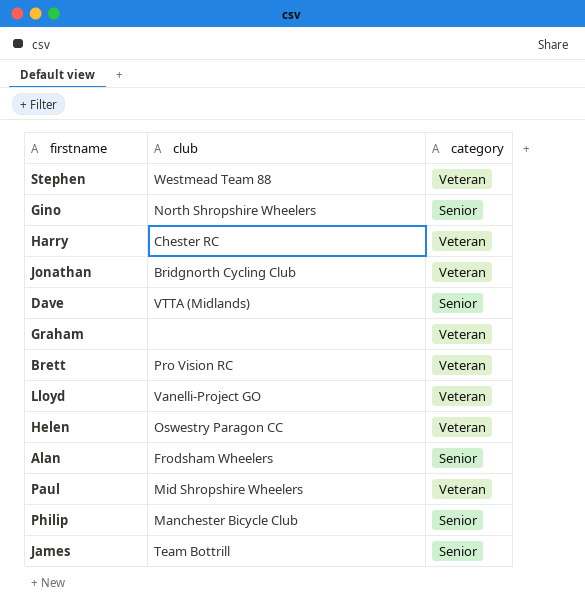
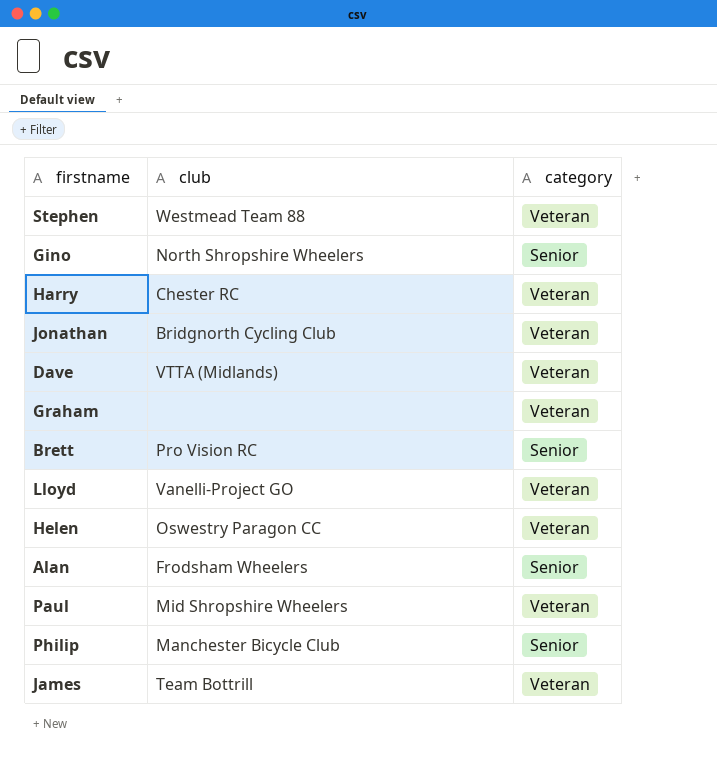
Dave | category: Senior -> Veteran
Brett | category: Veteran -> Senior
James | category: Senior -> Veteran

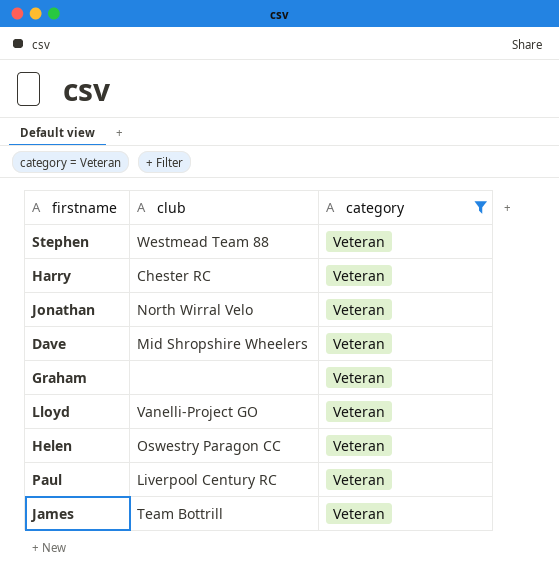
filter: none -> category = Veteran
Jonathan | club: Bridgnorth Cycling Club -> North Wirral Velo
Dave | club: VTTA (Midlands) -> Mid Shropshire Wheelers
Paul | club: Mid Shropshire Wheelers -> Liverpool Century RC

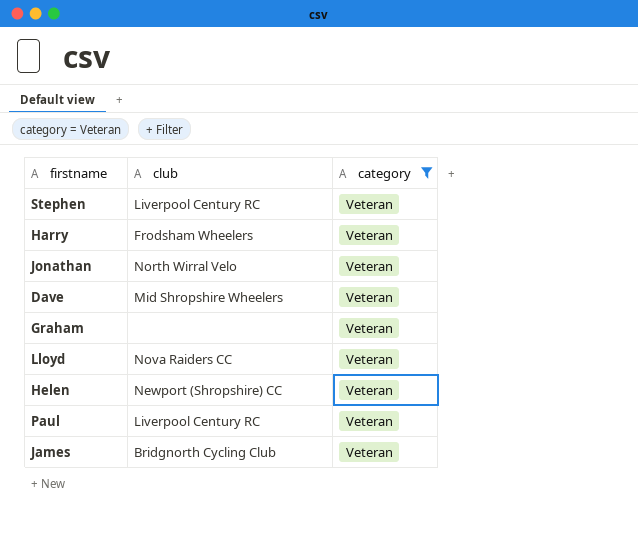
Stephen | club: Westmead Team 88 -> Liverpool Century RC
Harry | club: Chester RC -> Frodsham Wheelers
Lloyd | club: Vanelli-Project GO -> Nova Raiders CC
Helen | club: Oswestry Paragon CC -> Newport (Shropshire) CC
James | club: Team Bottrill -> Bridgnorth Cycling Club

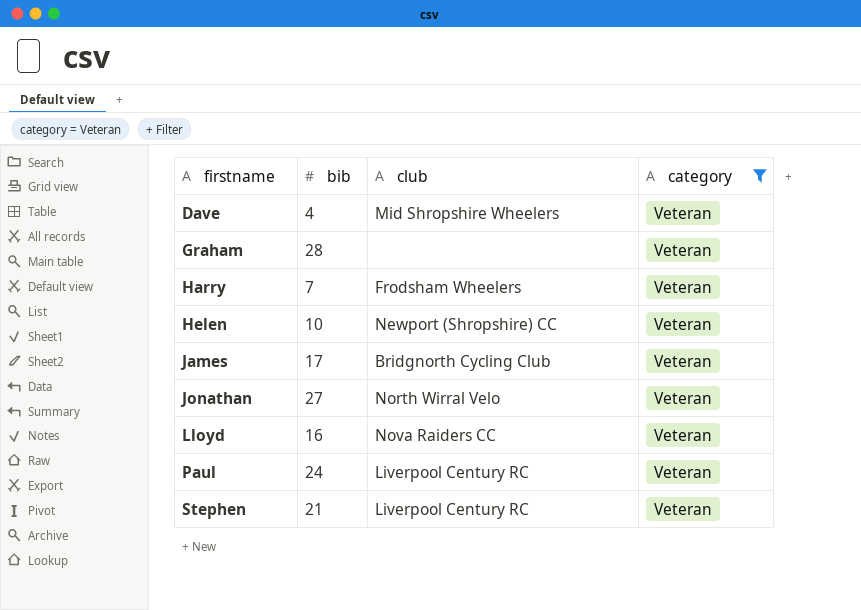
row order: none -> firstname ascending
column bib | position: none -> 2

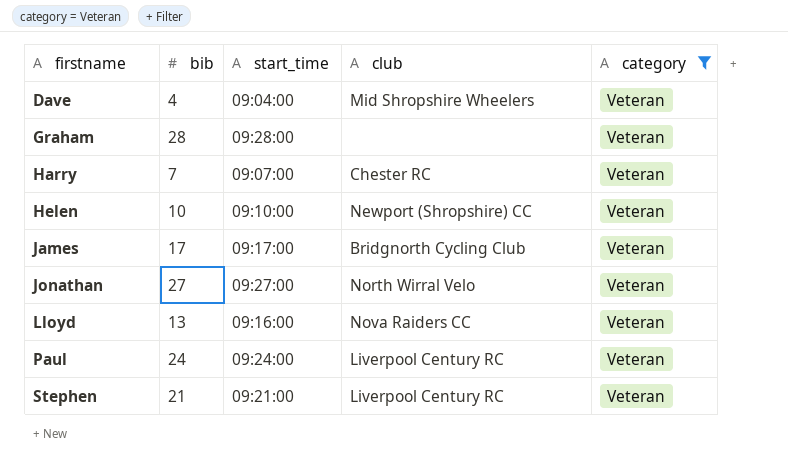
column start_time | position: none -> 3
Harry | club: Frodsham Wheelers -> Chester RC
Lloyd | bib: 16 -> 13

